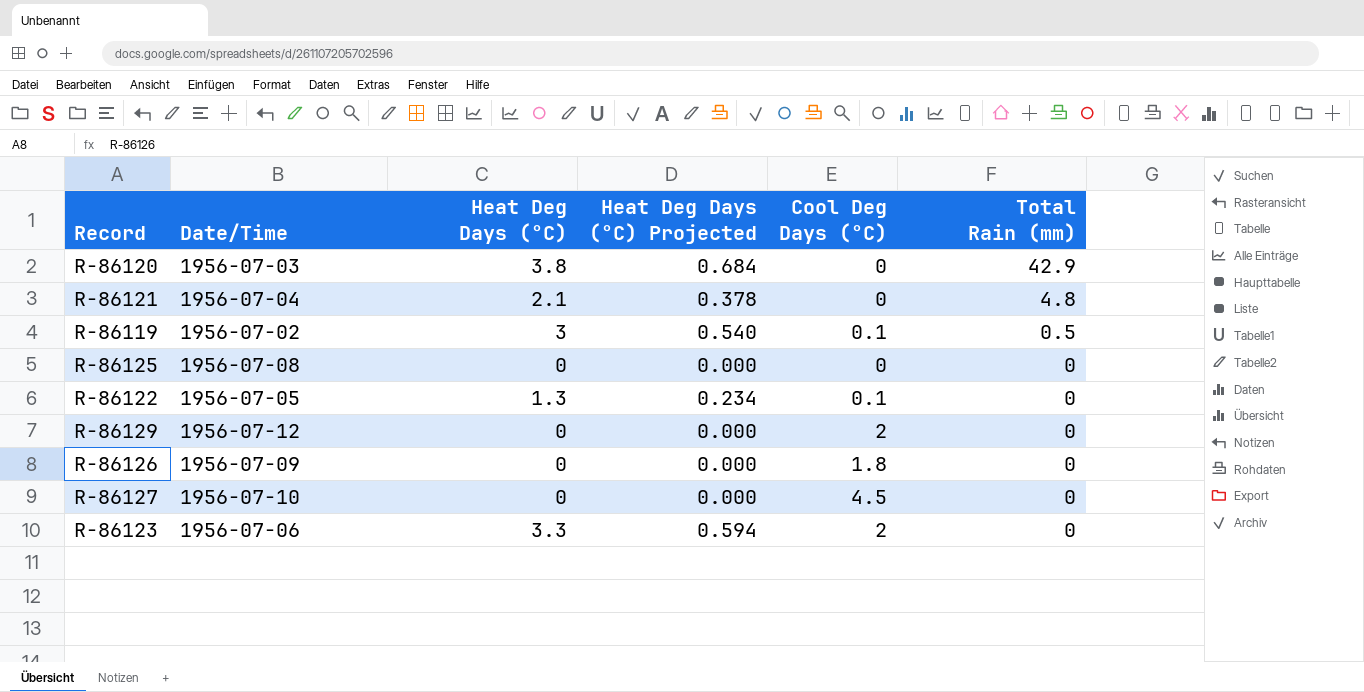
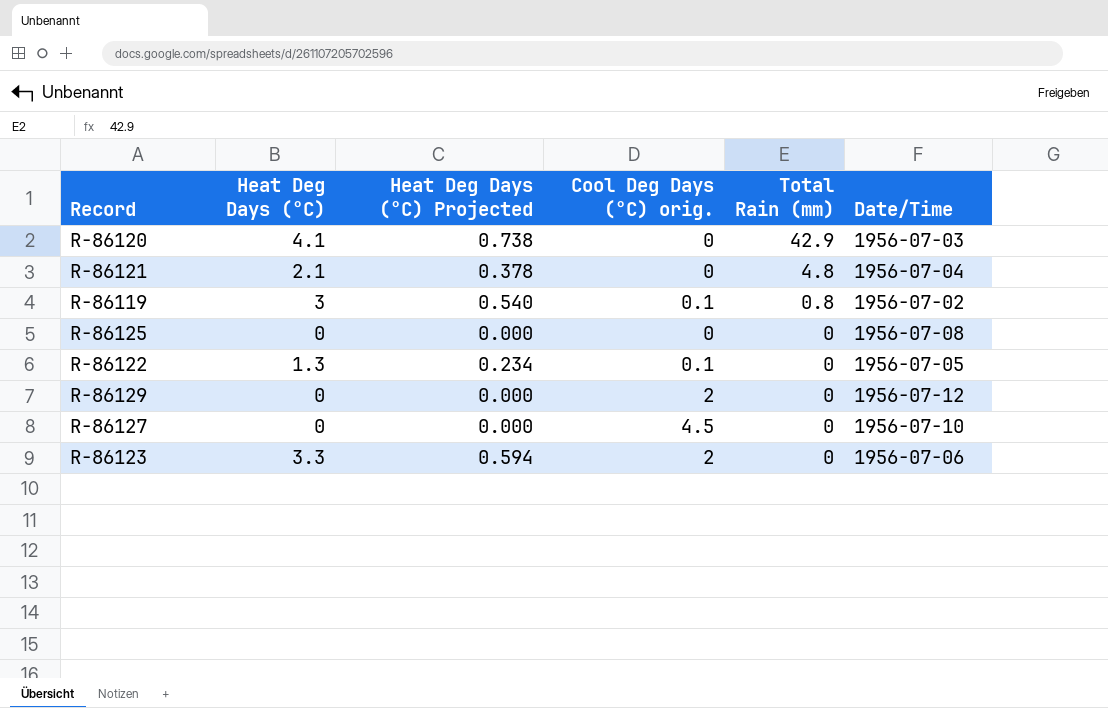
column name: Cool Deg Days (°C) -> Cool Deg Days (°C) orig.
column Date/Time | position: 2 -> 6
row R-86126: 1956-07-09 | 0 | 0.000 | 1.8 | 0 -> none
R-86120 | Heat Deg Days (°C): 3.8 -> 4.1
R-86120 | Heat Deg Days (°C) Projected: 0.684 -> 0.738
R-86119 | Total Rain (mm): 0.5 -> 0.8

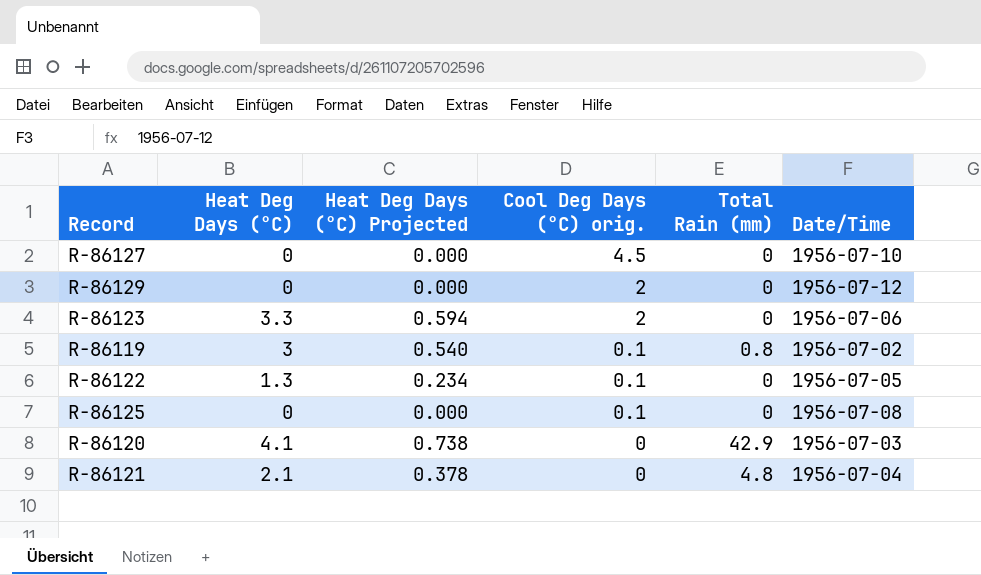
row order: Total Rain (mm) descending -> Cool Deg Days (°C) orig. descending
R-86125 | Cool Deg Days (°C) orig.: 0 -> 0.1

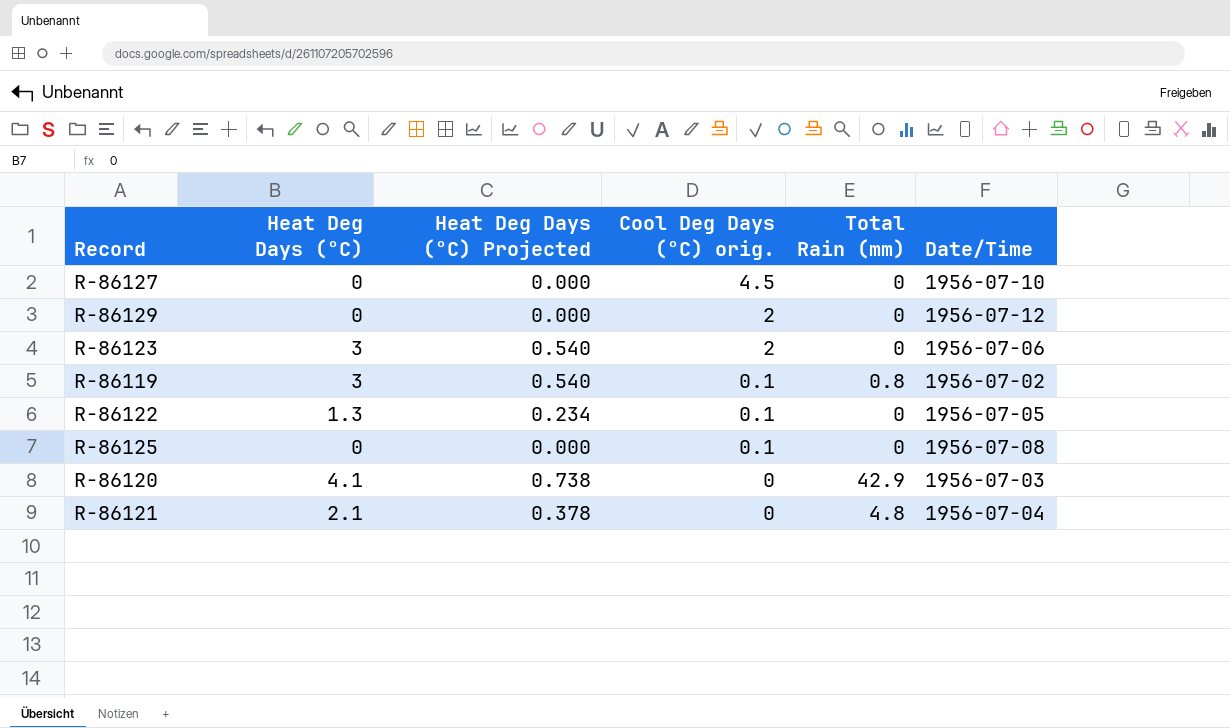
R-86123 | Heat Deg Days (°C): 3.3 -> 3
R-86123 | Heat Deg Days (°C) Projected: 0.594 -> 0.540

